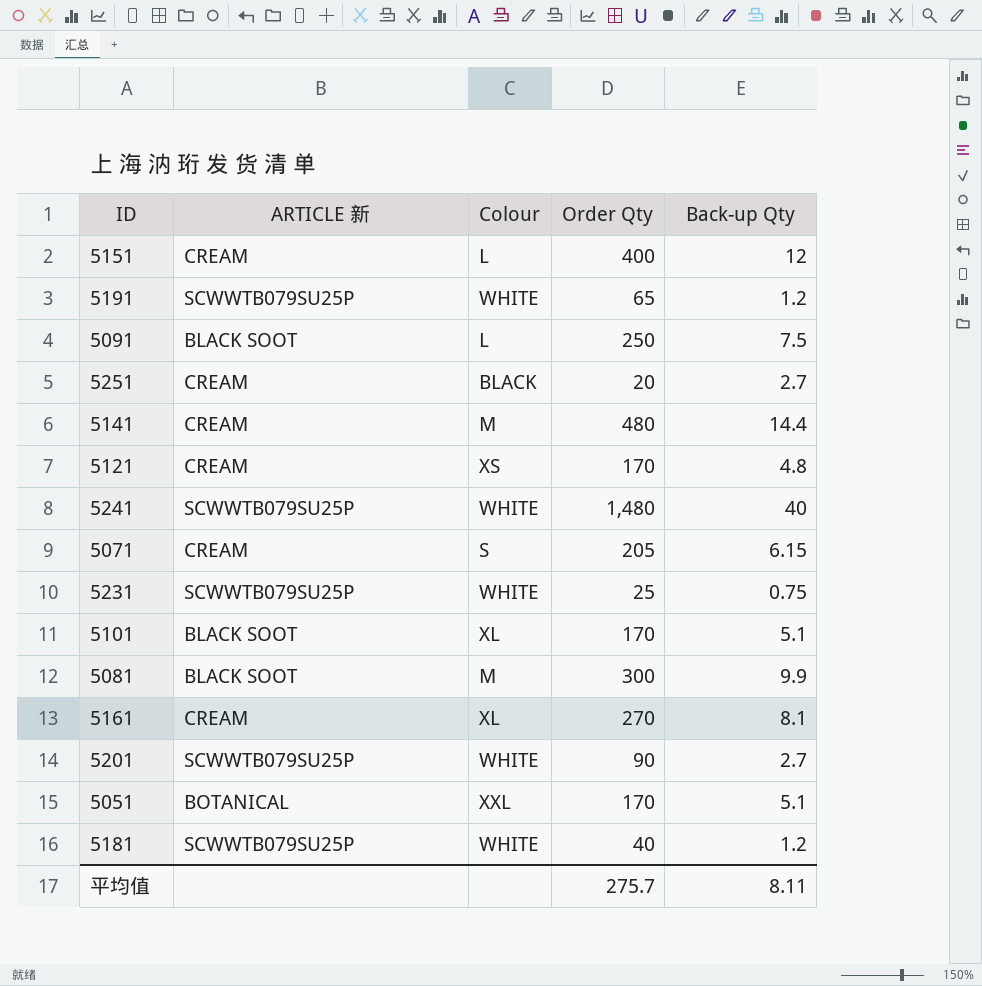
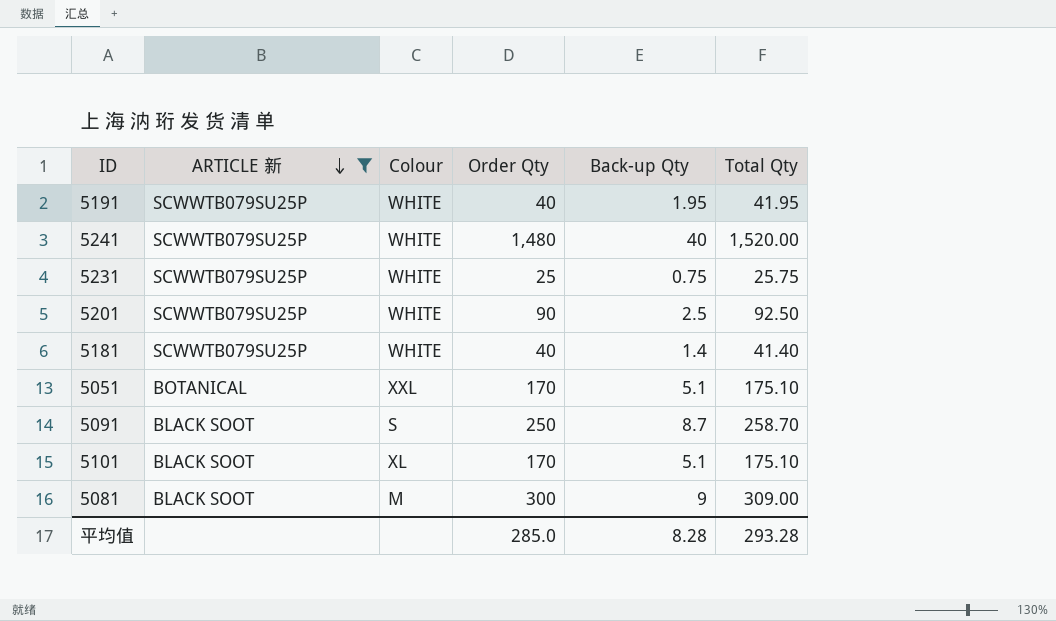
filter: none -> ARTICLE 新 != CREAM
row order: none -> ARTICLE 新 descending
column Total Qty | formula: none -> [Order Qty] + [Back-up Qty]
5191 | Order Qty: 65 -> 40
5191 | Back-up Qty: 1.2 -> 1.95
5201 | Back-up Qty: 2.7 -> 2.5
5181 | Back-up Qty: 1.2 -> 1.4
5091 | Colour: L -> S
5091 | Back-up Qty: 7.5 -> 8.7
5081 | Back-up Qty: 9.9 -> 9
平均值 | Order Qty: 275.7 -> 285.0
平均值 | Back-up Qty: 8.11 -> 8.28

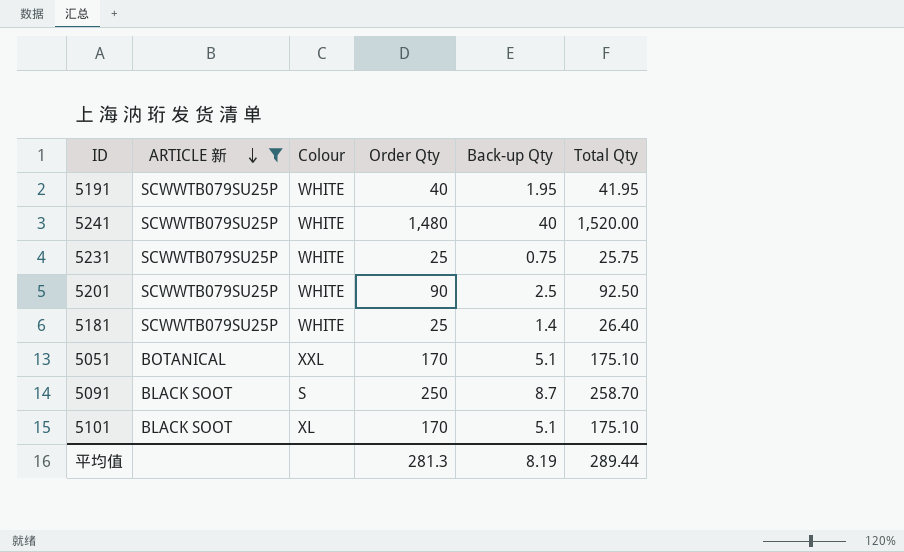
row 5081: BLACK SOOT | M | 300 | 9 | 309.00 -> none
5181 | Order Qty: 40 -> 25
5181 | Total Qty: 41.40 -> 26.40
平均值 | Order Qty: 285.0 -> 281.3
平均值 | Back-up Qty: 8.28 -> 8.19
平均值 | Total Qty: 293.28 -> 289.44

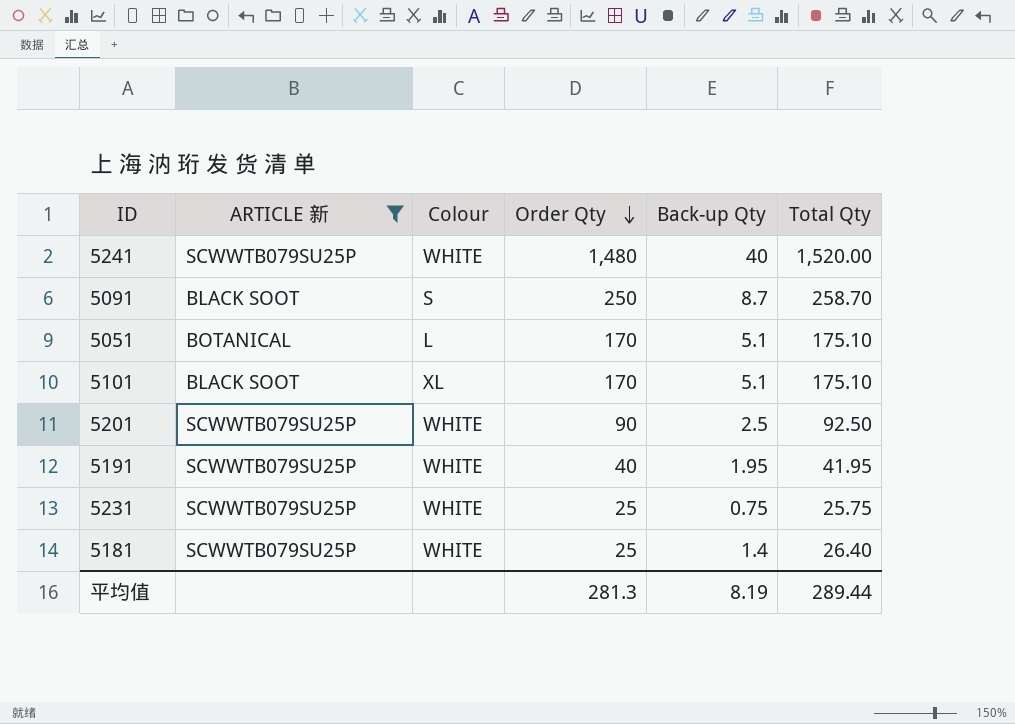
row order: ARTICLE 新 descending -> Order Qty descending
5051 | Colour: XXL -> L

